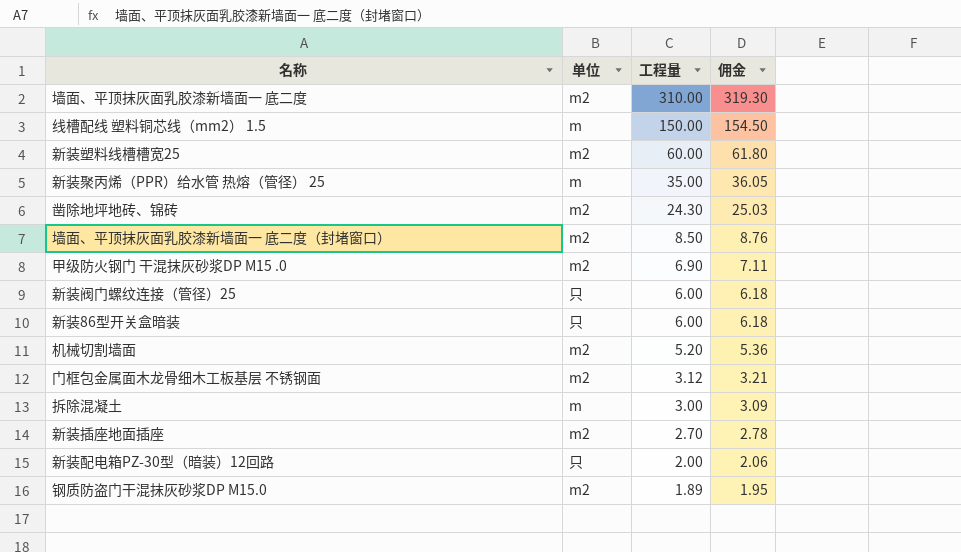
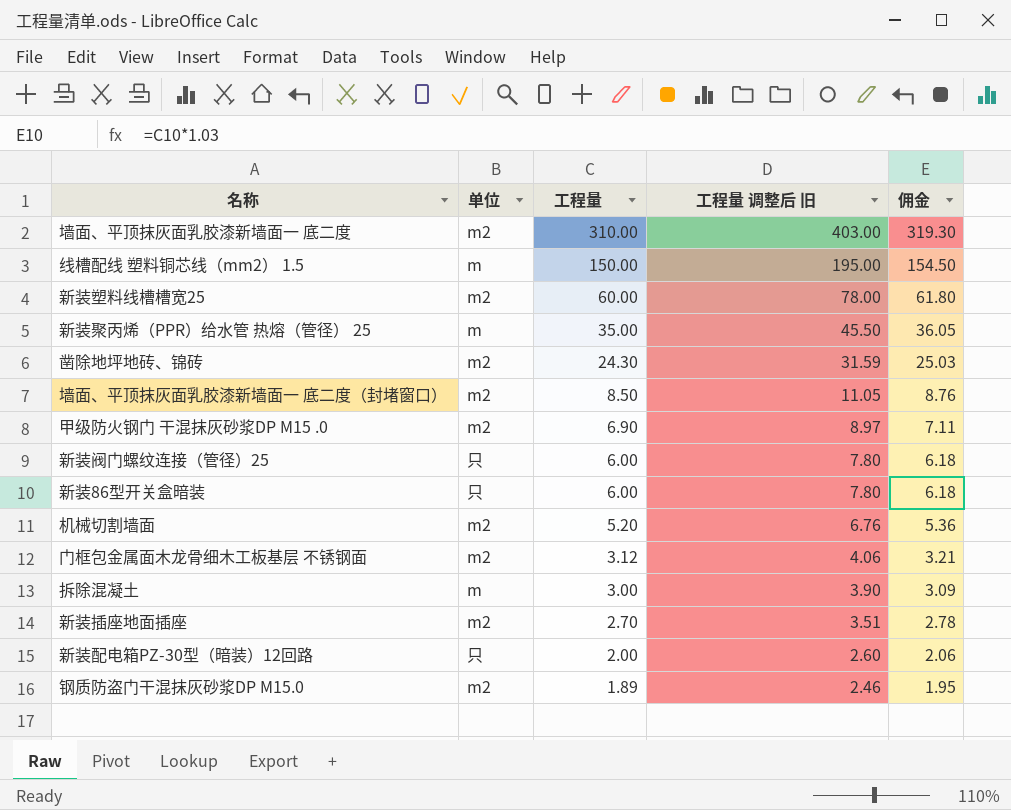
column 工程量 调整后 旧 | formula: none -> [工程量] * 1.3

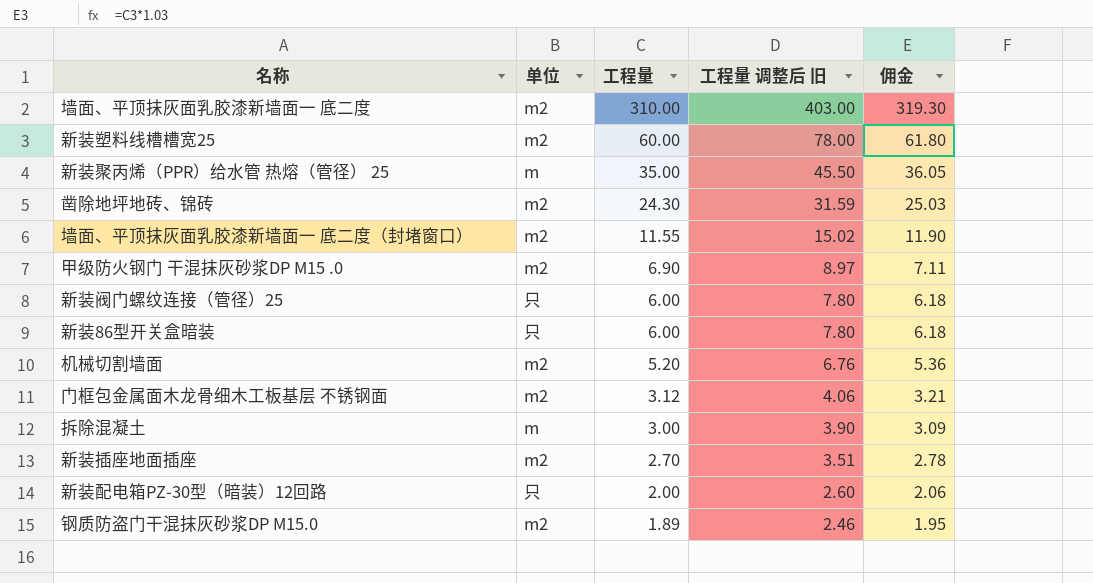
row 线槽配线 塑料铜芯线（mm2） 1.5: m | 150.00 | 195.00 | 154.50 -> none
墙面、平顶抹灰面乳胶漆新墙面一 底二度（封堵窗口） | 工程量: 8.50 -> 11.55
墙面、平顶抹灰面乳胶漆新墙面一 底二度（封堵窗口） | 工程量 调整后 旧: 11.05 -> 15.02
墙面、平顶抹灰面乳胶漆新墙面一 底二度（封堵窗口） | 佣金: 8.76 -> 11.90

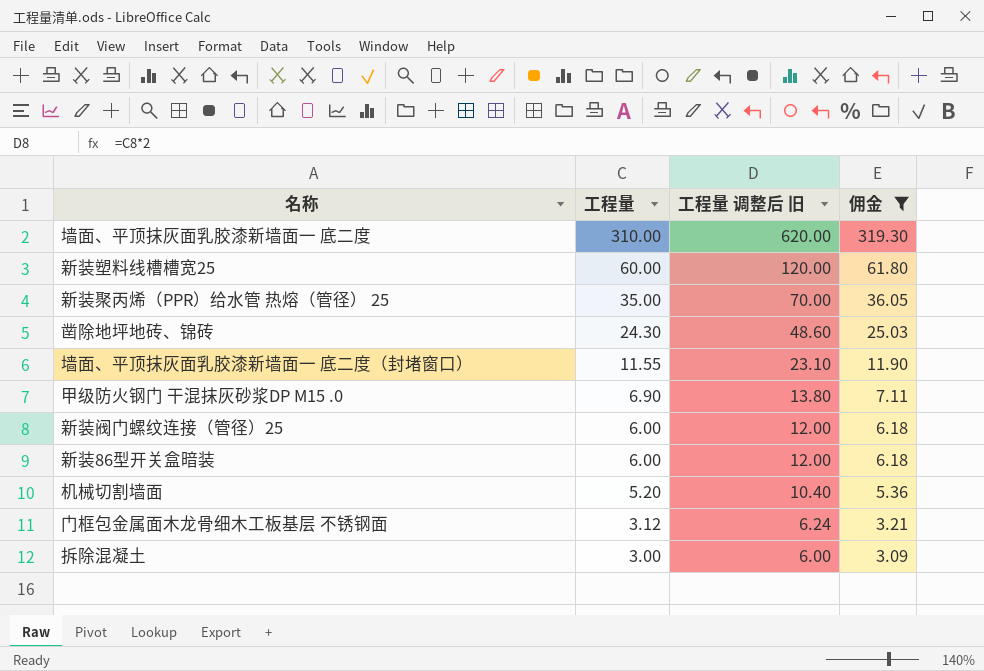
filter: none -> 佣金 >= 3.09
column 单位 | position: 2 -> none
column 工程量 调整后 旧 | formula: [工程量] * 1.3 -> [工程量] * 2

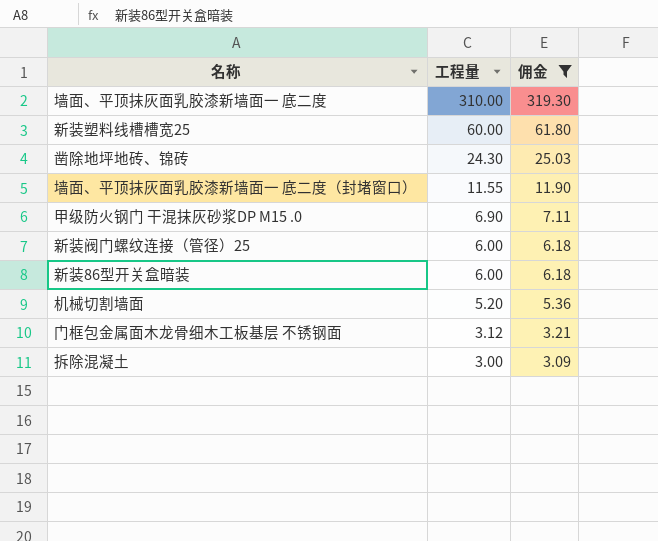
column 工程量 调整后 旧 | formula: [工程量] * 2 -> none
row 新装聚丙烯（PPR）给水管 热熔（管径） 25: 35.00 | 70.00 | 36.05 -> none

